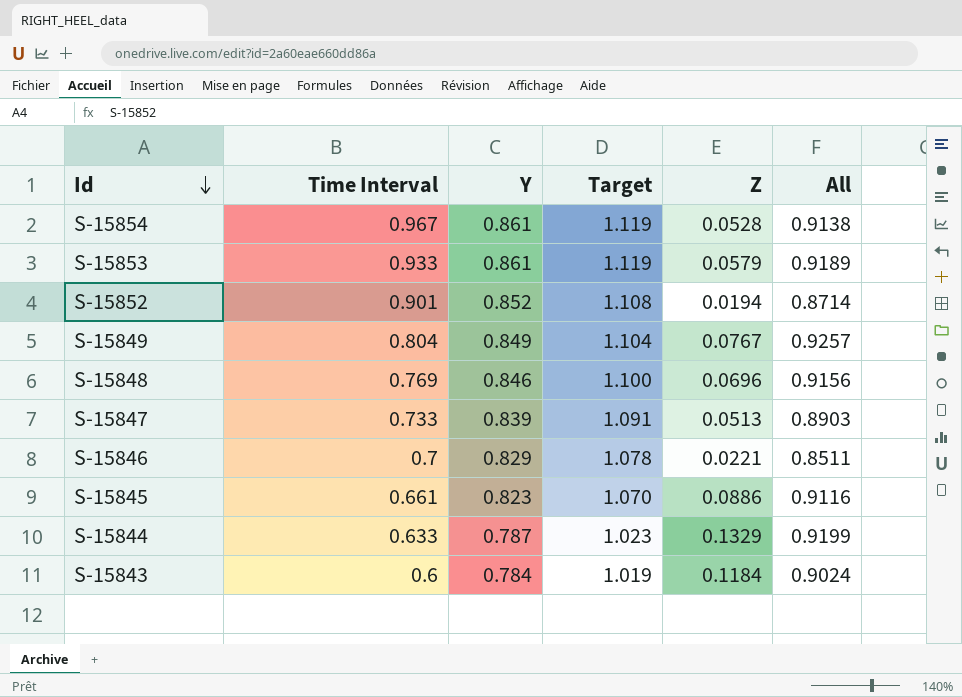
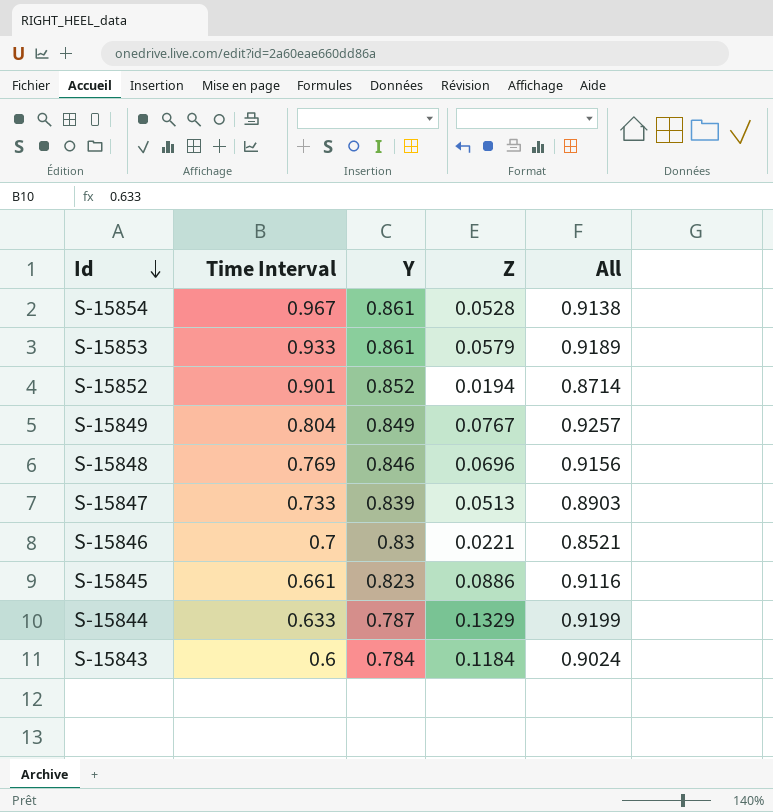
column Target | formula: [Y] * 1.3 -> none
S-15846 | Y: 0.829 -> 0.83
S-15846 | All: 0.8511 -> 0.8521

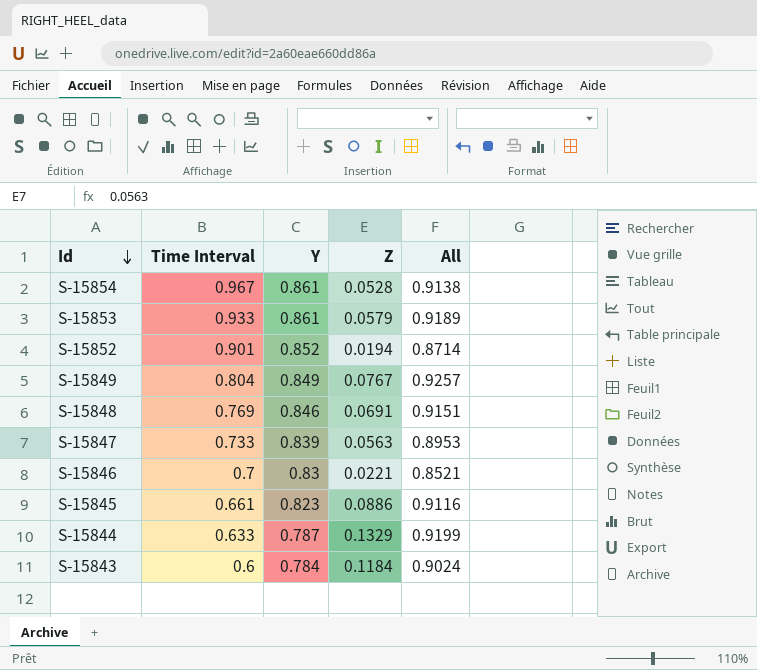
S-15848 | Z: 0.0696 -> 0.0691
S-15848 | All: 0.9156 -> 0.9151
S-15847 | Z: 0.0513 -> 0.0563
S-15847 | All: 0.8903 -> 0.8953

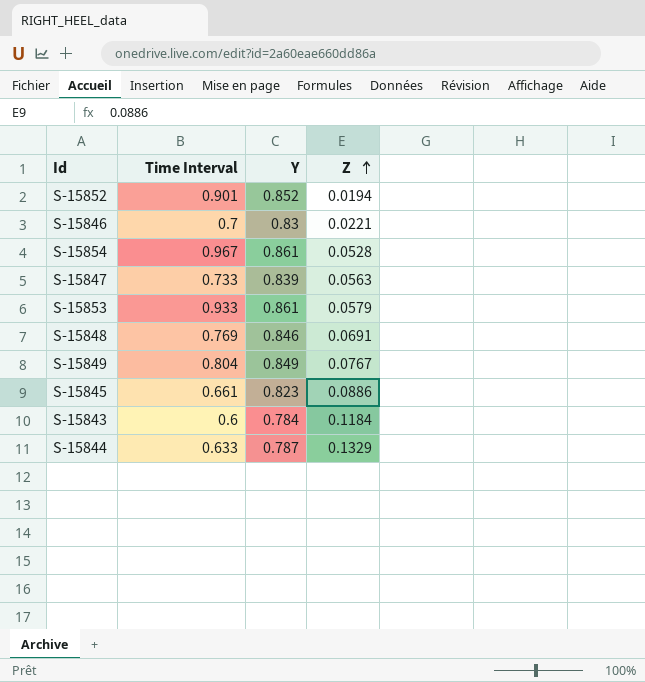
row order: Id descending -> Z ascending
column All | formula: [Y] + [Z] -> none

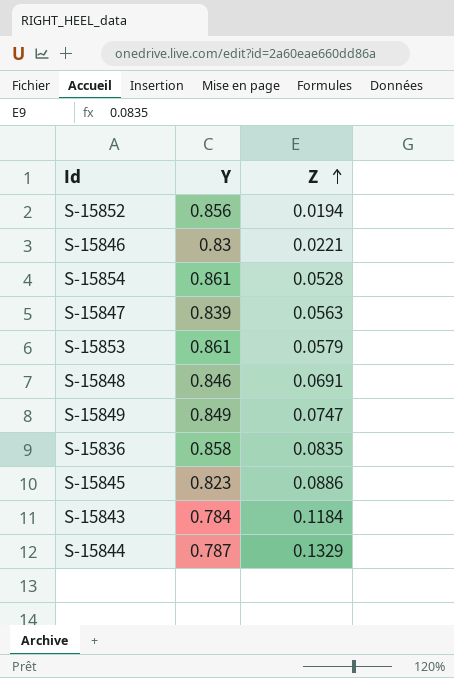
column Time Interval | position: 2 -> none
S-15852 | Y: 0.852 -> 0.856
S-15849 | Z: 0.0767 -> 0.0747
row S-15836: none -> 0.858 | 0.0835

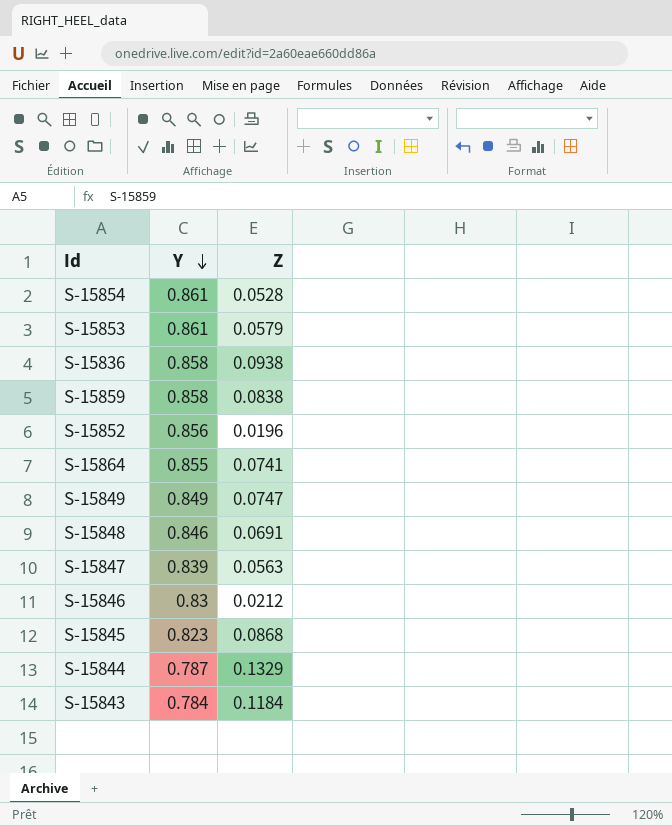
row order: Z ascending -> Y descending
S-15836 | Z: 0.0835 -> 0.0938
row S-15859: none -> 0.858 | 0.0838
S-15852 | Z: 0.0194 -> 0.0196
row S-15864: none -> 0.855 | 0.0741
S-15846 | Z: 0.0221 -> 0.0212
S-15845 | Z: 0.0886 -> 0.0868

